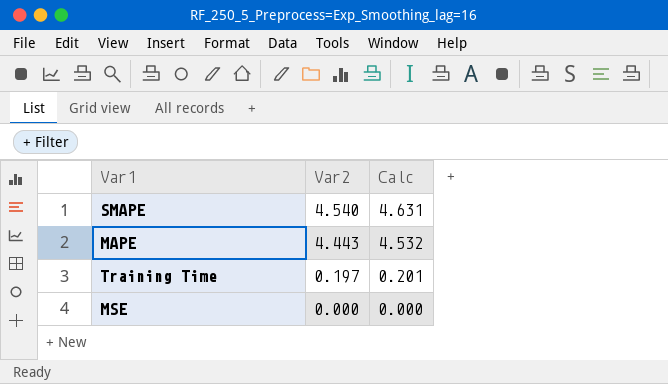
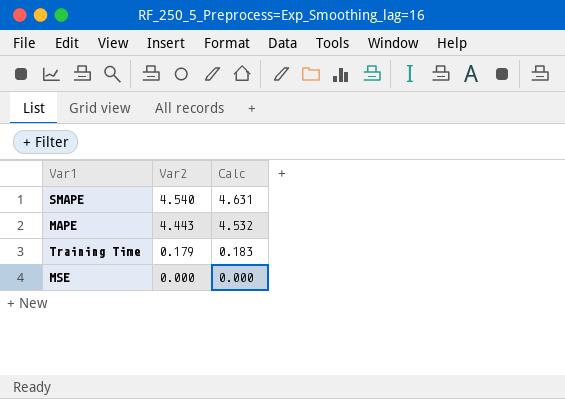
Training Time | Var2: 0.197 -> 0.179
Training Time | Calc: 0.201 -> 0.183

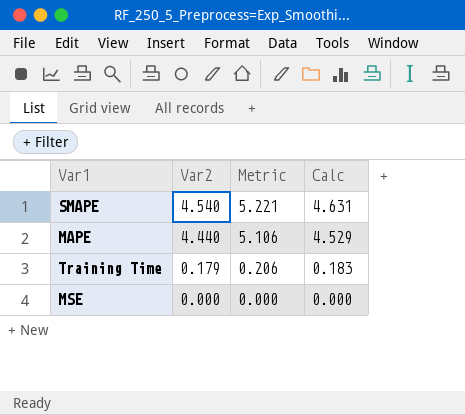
column Metric | formula: none -> [Var2] * 1.15
MAPE | Var2: 4.443 -> 4.440
MAPE | Calc: 4.532 -> 4.529

